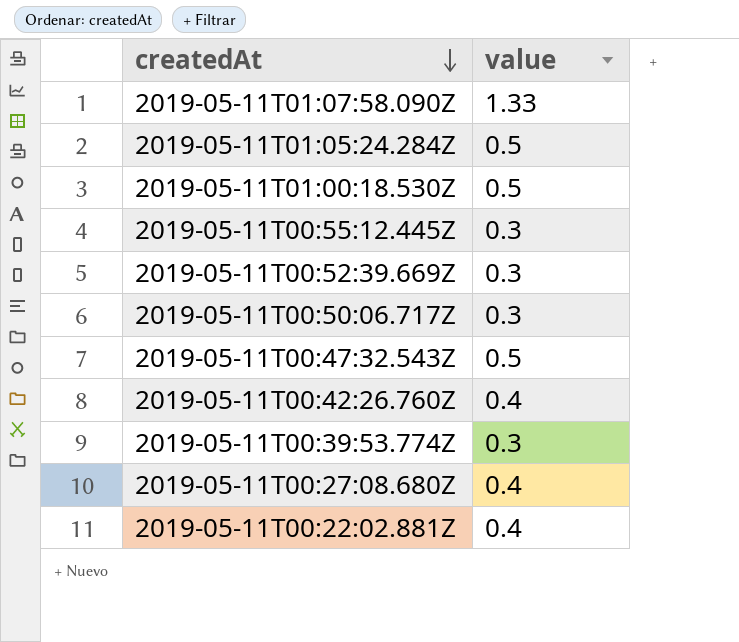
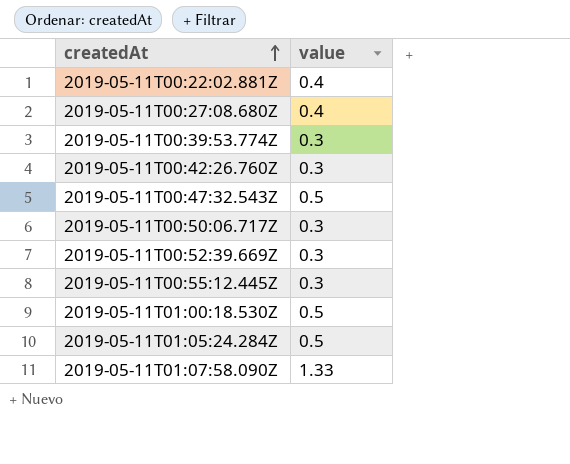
row order: createdAt descending -> createdAt ascending
2019-05-11T00:42:26.760Z | value: 0.4 -> 0.3

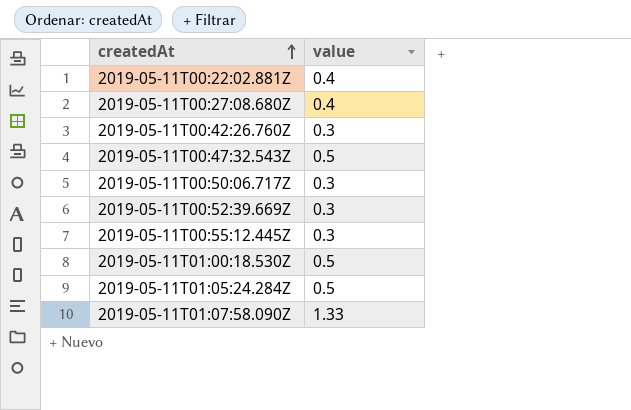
row 2019-05-11T00:39:53.774Z: 0.3 -> none

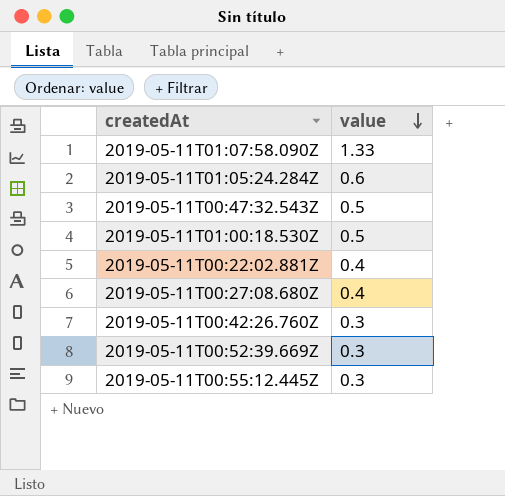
row order: createdAt ascending -> value descending
row 2019-05-11T00:50:06.717Z: 0.3 -> none
2019-05-11T01:05:24.284Z | value: 0.5 -> 0.6

